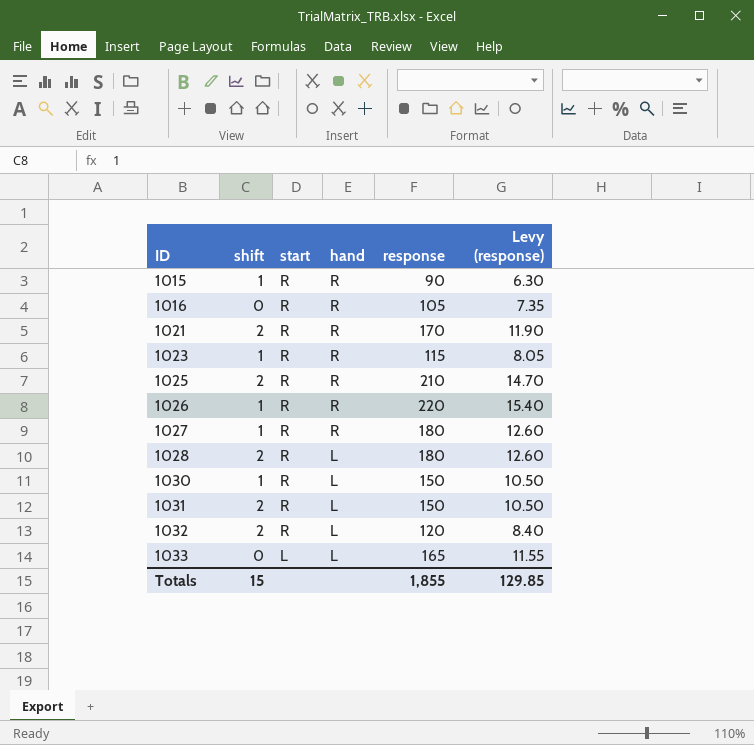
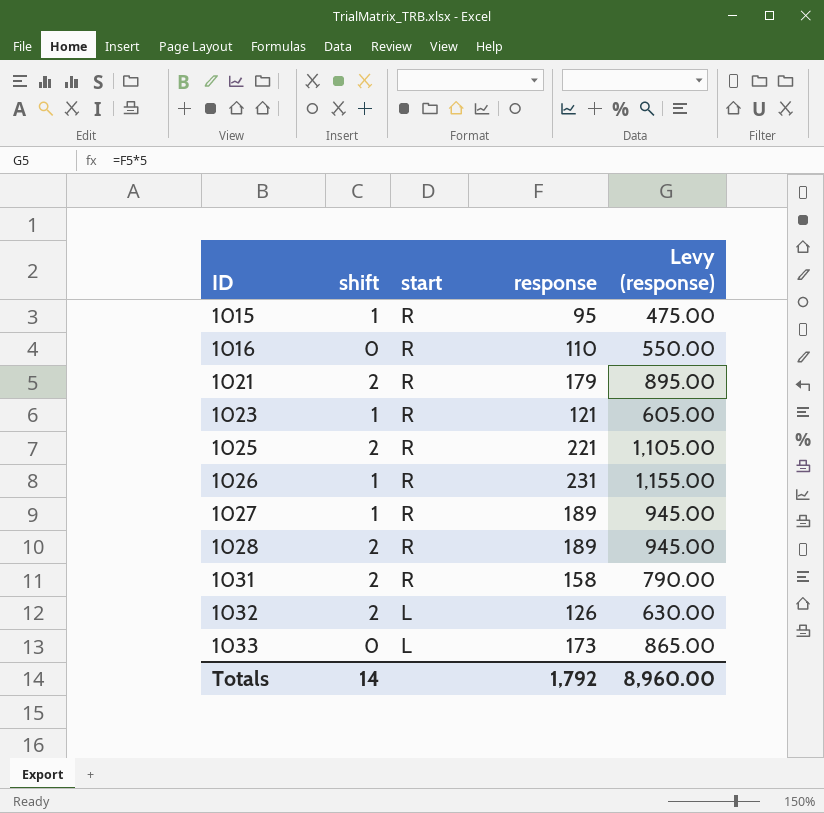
column hand | position: 4 -> none
column Levy (response) | formula: [response] * 0.07 -> [response] * 5
row 1030: 1 | R | L | 150 | 10.50 -> none
1015 | response: 90 -> 95
1016 | response: 105 -> 110
1021 | response: 170 -> 179
1023 | response: 115 -> 121
1025 | response: 210 -> 221
1026 | response: 220 -> 231
1027 | response: 180 -> 189
1028 | response: 180 -> 189
1031 | response: 150 -> 158
1032 | start: R -> L
1032 | response: 120 -> 126
1033 | response: 165 -> 173
Totals | shift: 15 -> 14
Totals | response: 1,855 -> 1,792
Totals | Levy (response): 129.85 -> 8,960.00

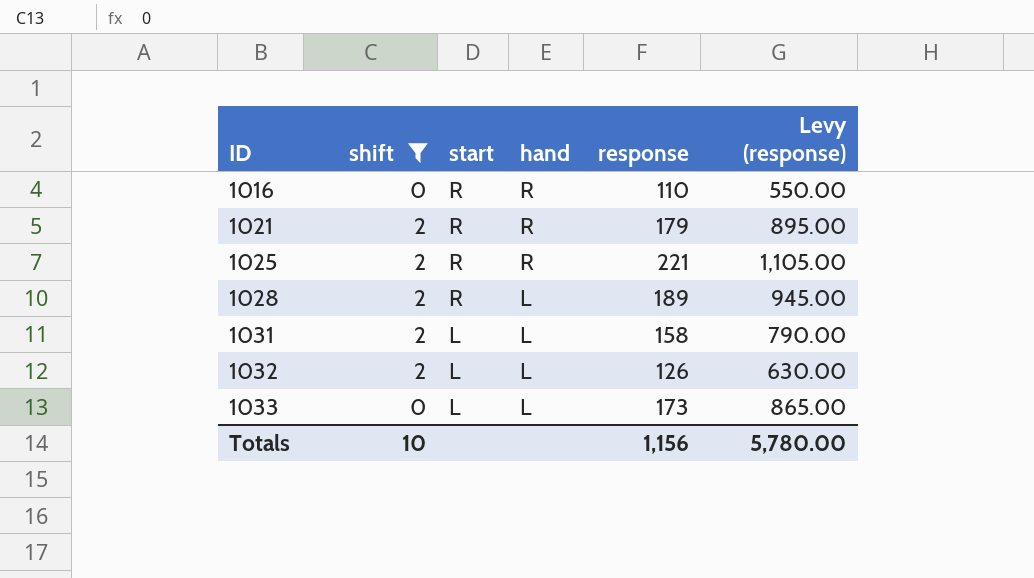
filter: none -> shift != 1
column hand | position: none -> 4
1031 | start: R -> L
Totals | shift: 14 -> 10
Totals | response: 1,792 -> 1,156
Totals | Levy (response): 8,960.00 -> 5,780.00

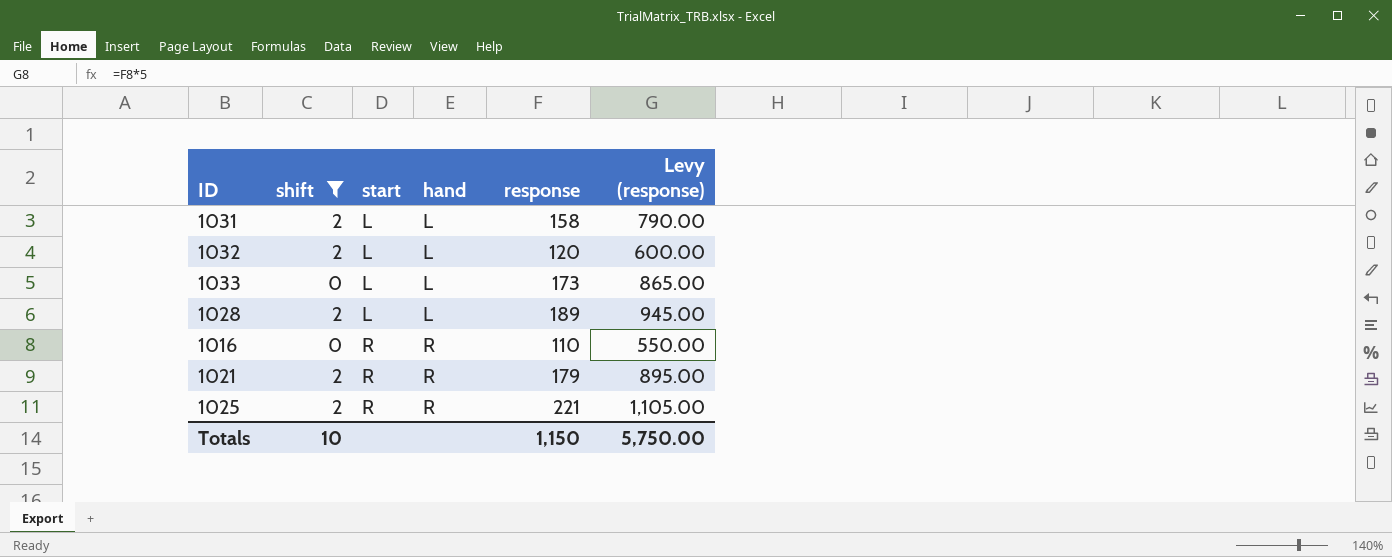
row order: ID ascending -> start ascending
1032 | response: 126 -> 120
1032 | Levy (response): 630.00 -> 600.00
1028 | start: R -> L
Totals | response: 1,156 -> 1,150
Totals | Levy (response): 5,780.00 -> 5,750.00

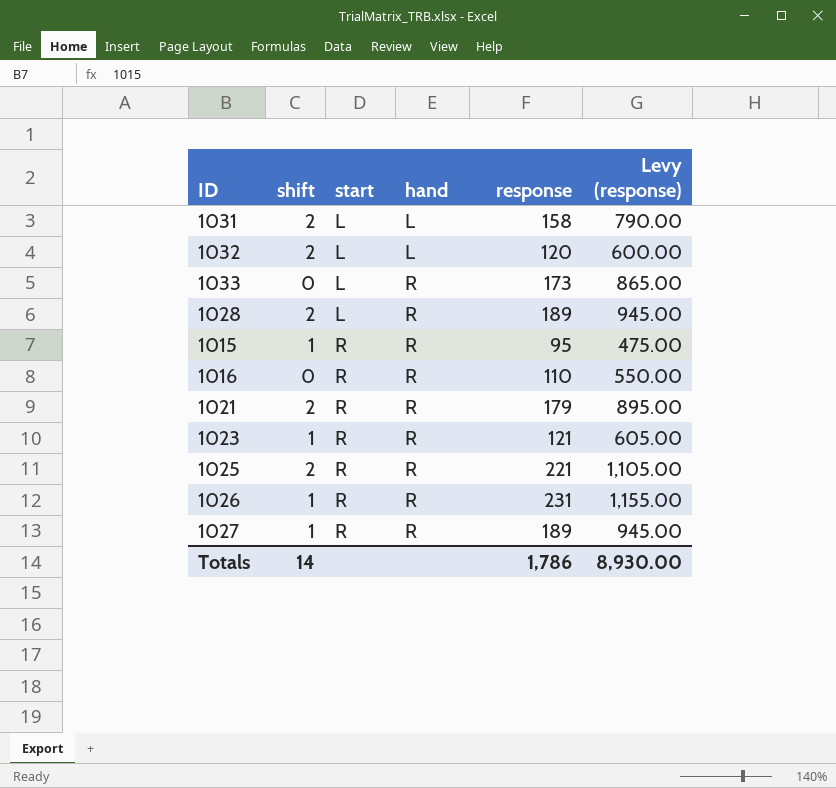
filter: shift != 1 -> none
1033 | hand: L -> R
1028 | hand: L -> R
Totals | shift: 10 -> 14
Totals | response: 1,150 -> 1,786
Totals | Levy (response): 5,750.00 -> 8,930.00

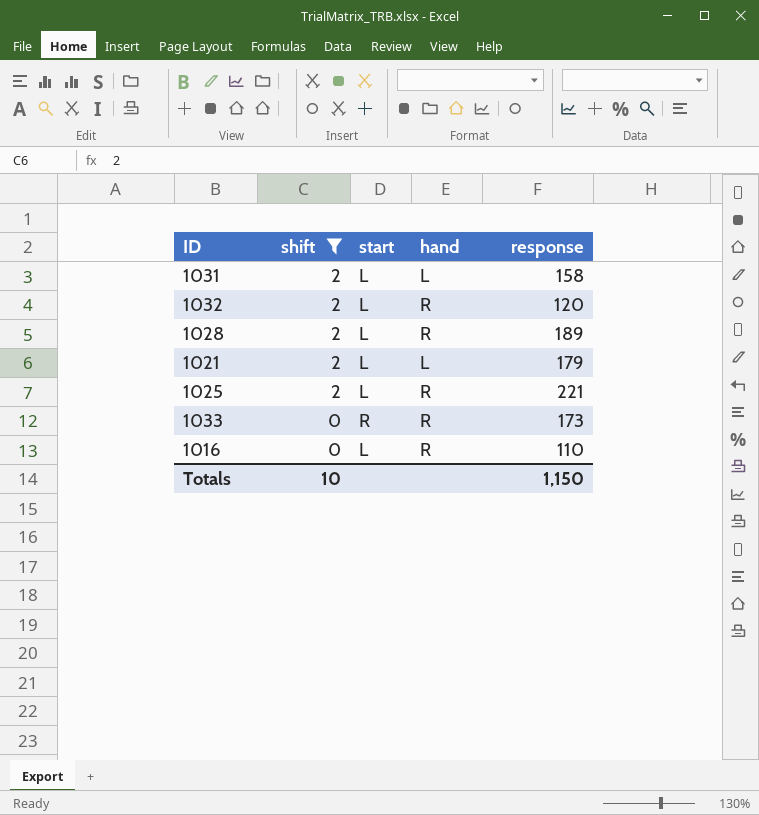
filter: none -> shift != 1
row order: start ascending -> shift descending
column Levy (response) | formula: [response] * 5 -> none
1032 | hand: L -> R
1021 | start: R -> L
1021 | hand: R -> L
1025 | start: R -> L
1033 | start: L -> R
1016 | start: R -> L
Totals | shift: 14 -> 10
Totals | response: 1,786 -> 1,150

